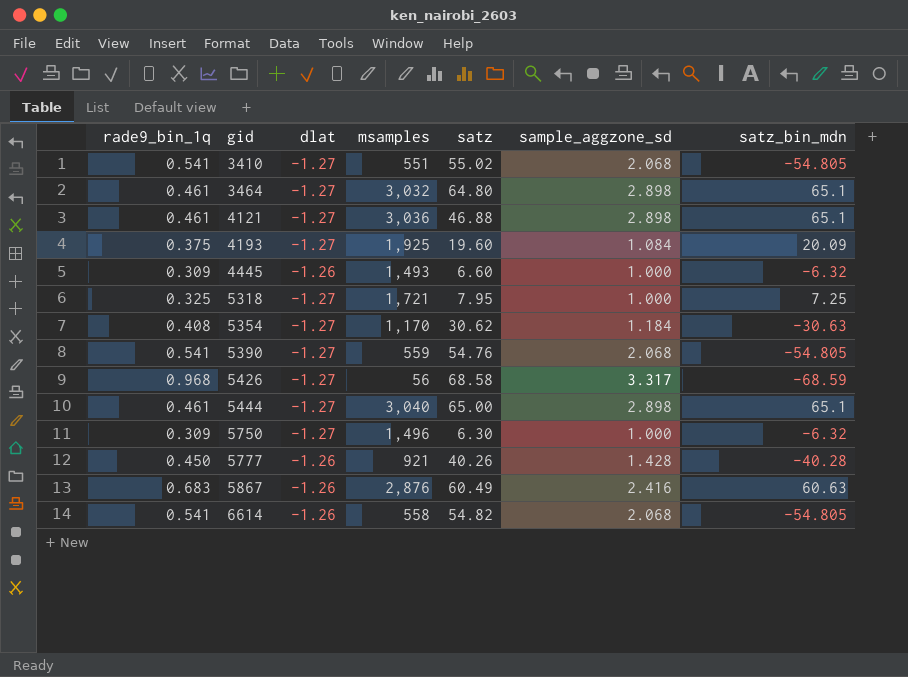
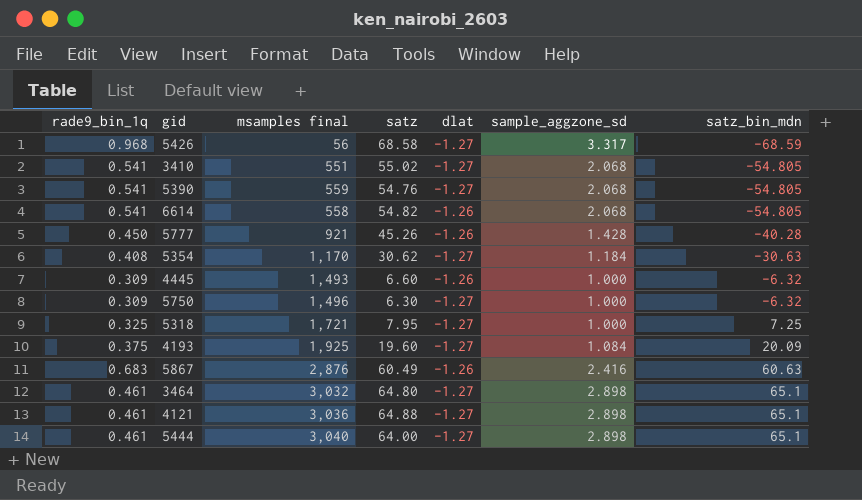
row order: gid ascending -> satz_bin_mdn ascending
column name: msamples -> msamples final
column dlat | position: 3 -> 5
5777 | satz: 40.26 -> 45.26
4121 | satz: 46.88 -> 64.88
5444 | satz: 65.00 -> 64.00

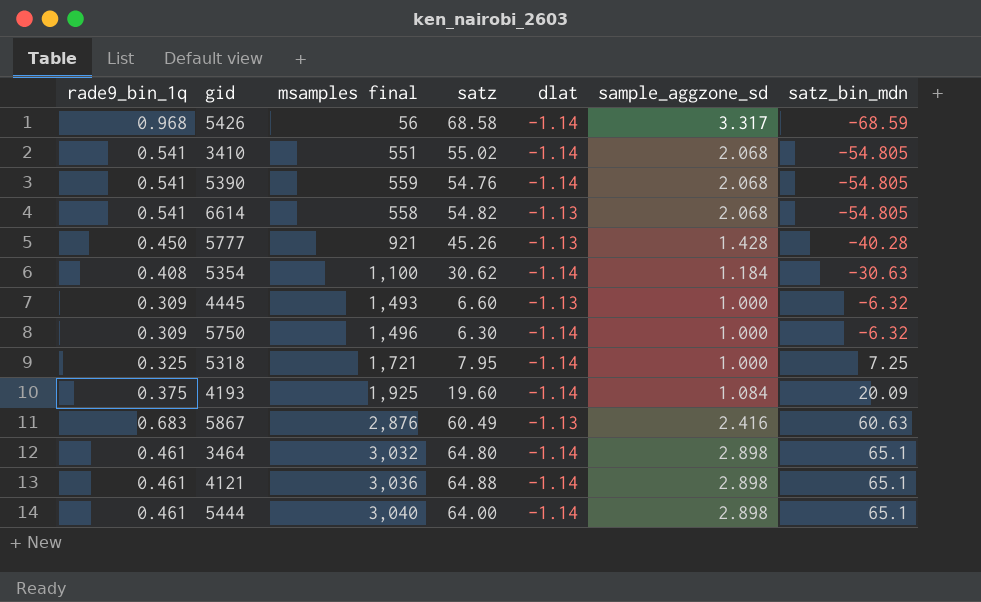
5426 | dlat: -1.27 -> -1.14
3410 | dlat: -1.27 -> -1.14
5390 | dlat: -1.27 -> -1.14
6614 | dlat: -1.26 -> -1.13
5777 | dlat: -1.26 -> -1.13
5354 | msamples final: 1,170 -> 1,100
5354 | dlat: -1.27 -> -1.14
4445 | dlat: -1.26 -> -1.13
5750 | dlat: -1.27 -> -1.14
5318 | dlat: -1.27 -> -1.14
4193 | dlat: -1.27 -> -1.14
5867 | dlat: -1.26 -> -1.13
3464 | dlat: -1.27 -> -1.14
4121 | dlat: -1.27 -> -1.14
5444 | dlat: -1.27 -> -1.14

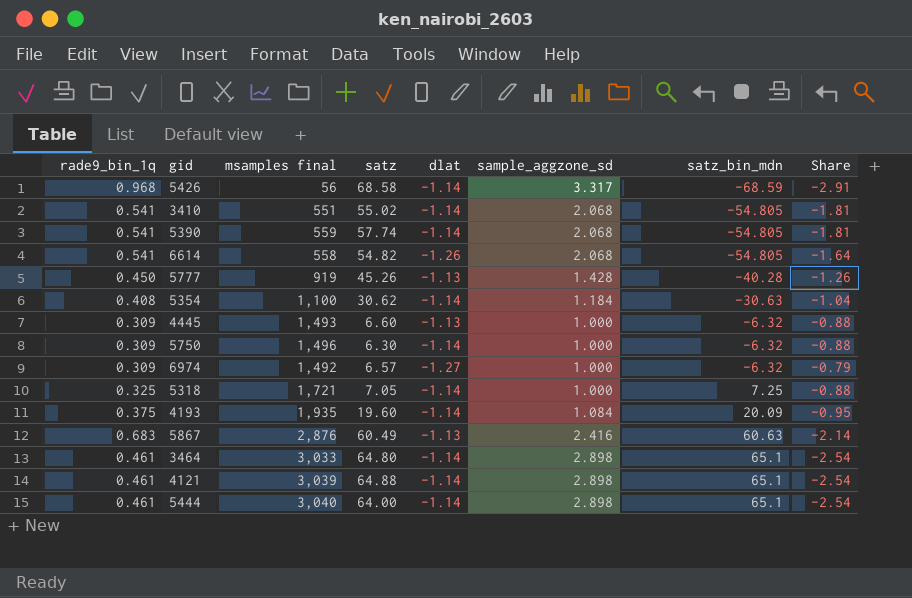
column Share | formula: none -> [sample_aggzone_sd] / [dlat]
5390 | satz: 54.76 -> 57.74
6614 | dlat: -1.13 -> -1.26
5777 | msamples final: 921 -> 919
row 6974: none -> 0.309 | 1,492 | 6.57 | -1.27 | 1.000 | -6.32 | -0.79
5318 | satz: 7.95 -> 7.05
4193 | msamples final: 1,925 -> 1,935
3464 | msamples final: 3,032 -> 3,033
4121 | msamples final: 3,036 -> 3,039

